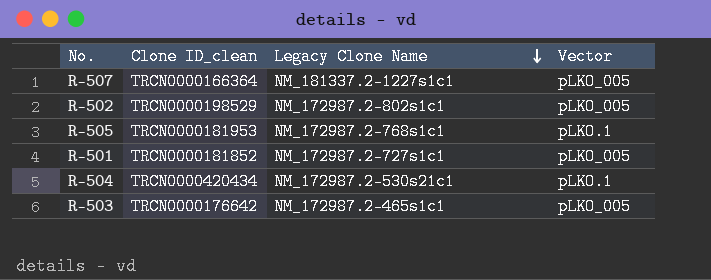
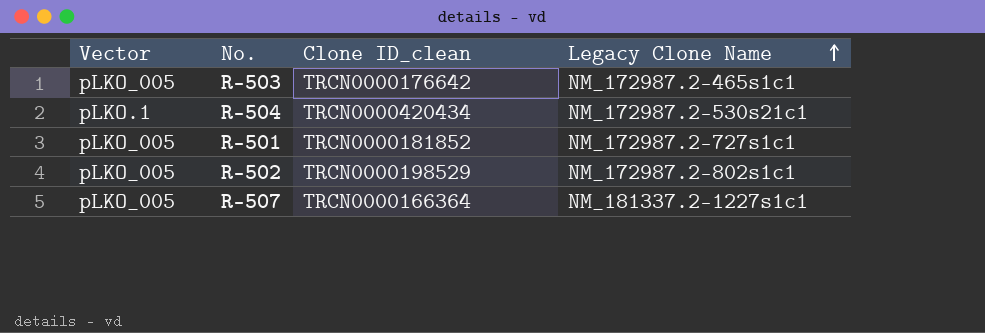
row order: Legacy Clone Name descending -> Legacy Clone Name ascending
column Vector | position: 4 -> 1
row R-505: TRCN0000181953 | NM_172987.2-768s1c1 | pLKO.1 -> none

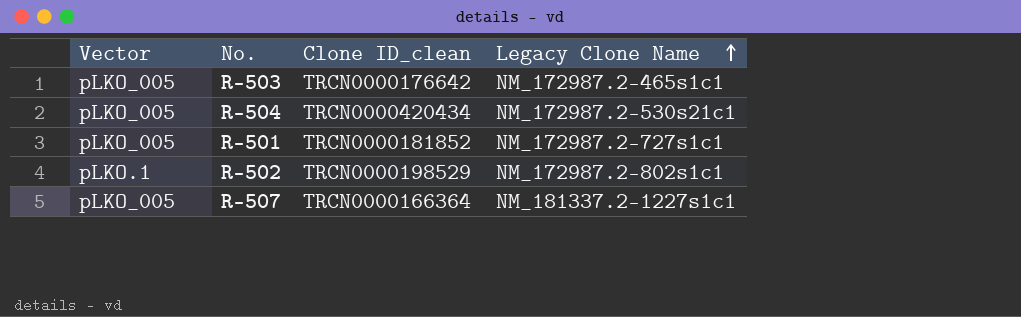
R-504 | Vector: pLKO.1 -> pLKO_005
R-502 | Vector: pLKO_005 -> pLKO.1

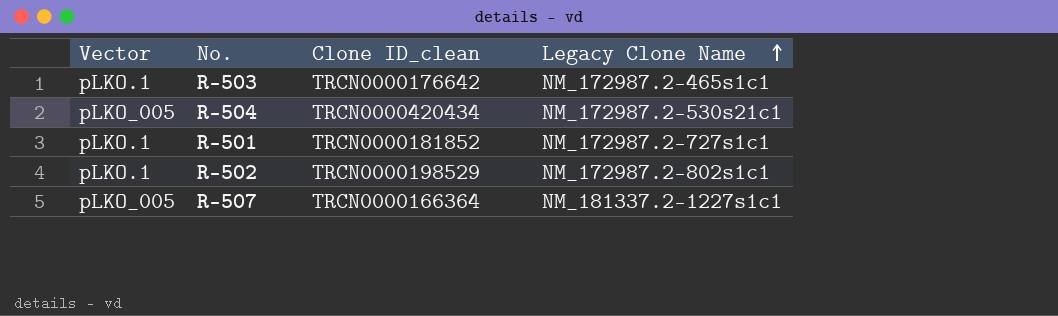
R-503 | Vector: pLKO_005 -> pLKO.1
R-501 | Vector: pLKO_005 -> pLKO.1

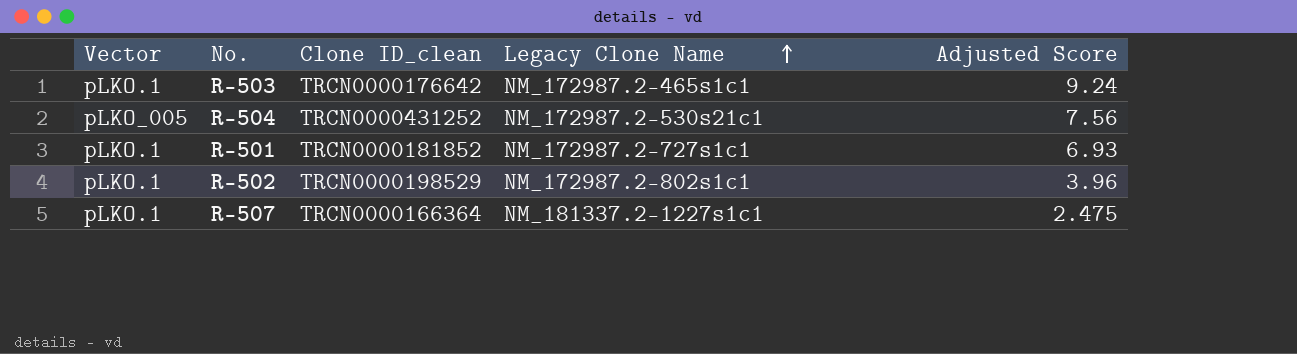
column Adjusted Score | position: none -> 5
R-504 | Clone ID_clean: TRCN0000420434 -> TRCN0000431252
R-507 | Vector: pLKO_005 -> pLKO.1

